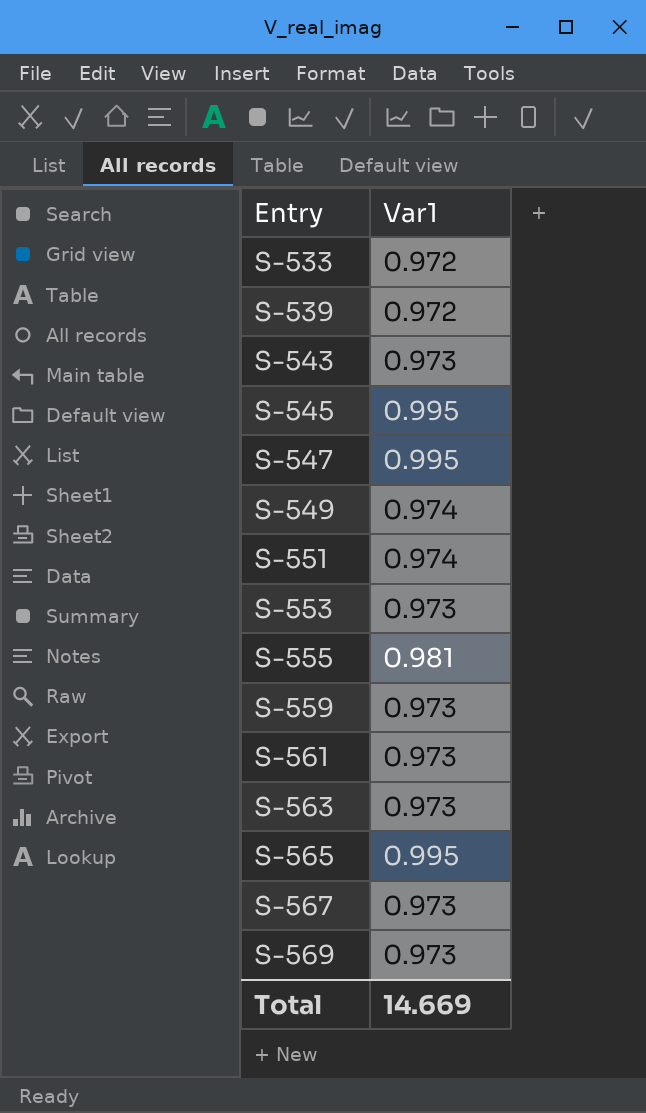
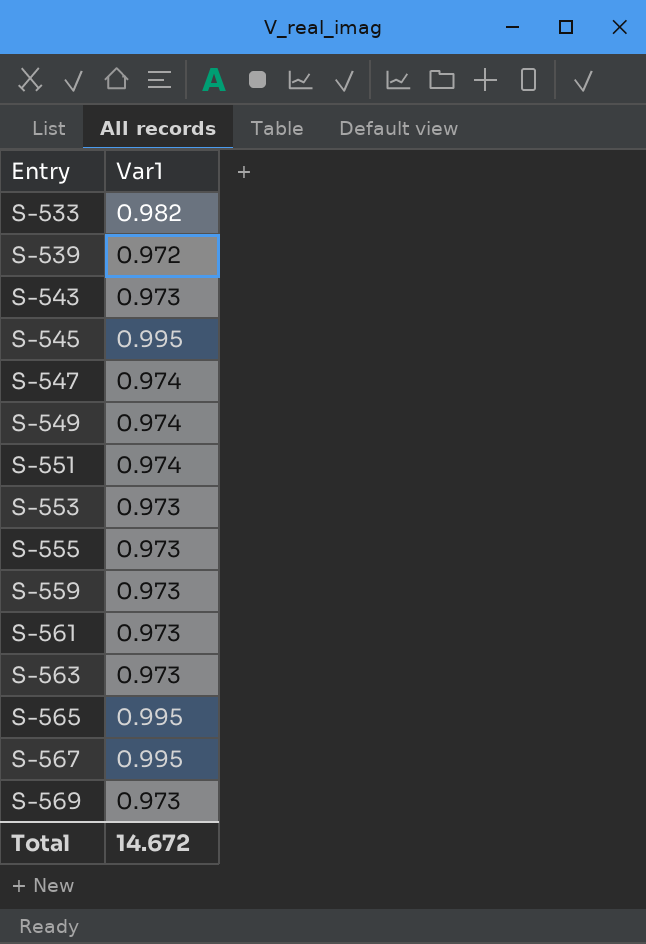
S-533 | Var1: 0.972 -> 0.982
S-547 | Var1: 0.995 -> 0.974
S-555 | Var1: 0.981 -> 0.973
S-567 | Var1: 0.973 -> 0.995
Total | Var1: 14.669 -> 14.672

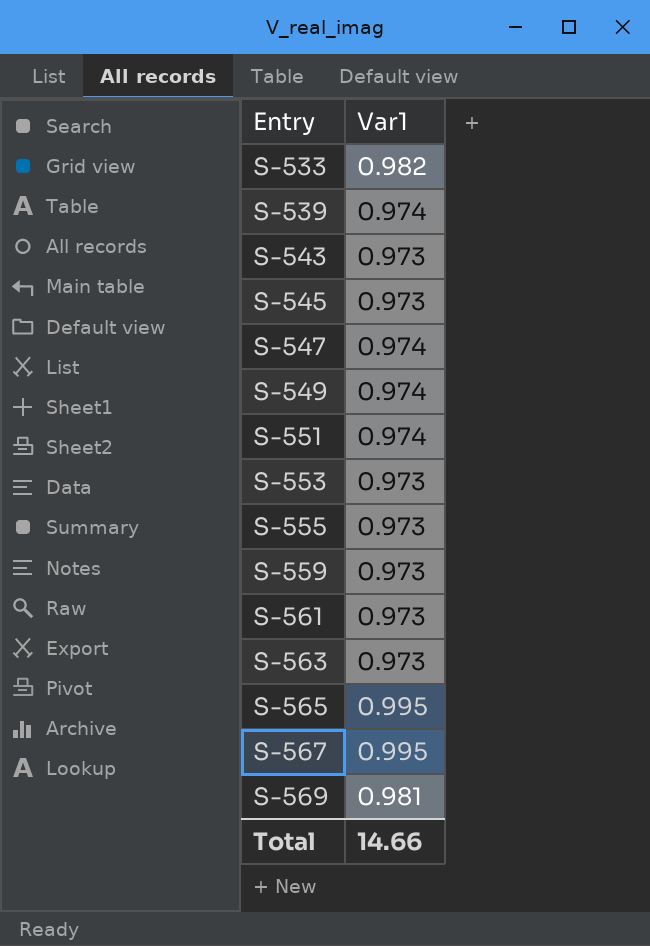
S-539 | Var1: 0.972 -> 0.974
S-545 | Var1: 0.995 -> 0.973
S-569 | Var1: 0.973 -> 0.981
Total | Var1: 14.672 -> 14.66

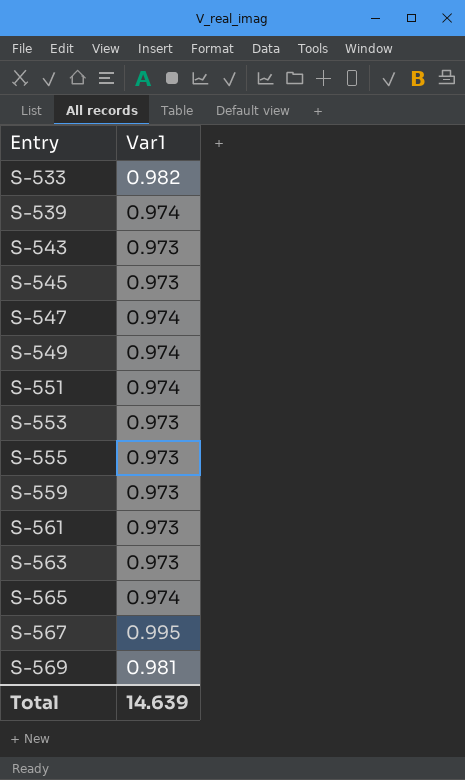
S-565 | Var1: 0.995 -> 0.974
Total | Var1: 14.66 -> 14.639

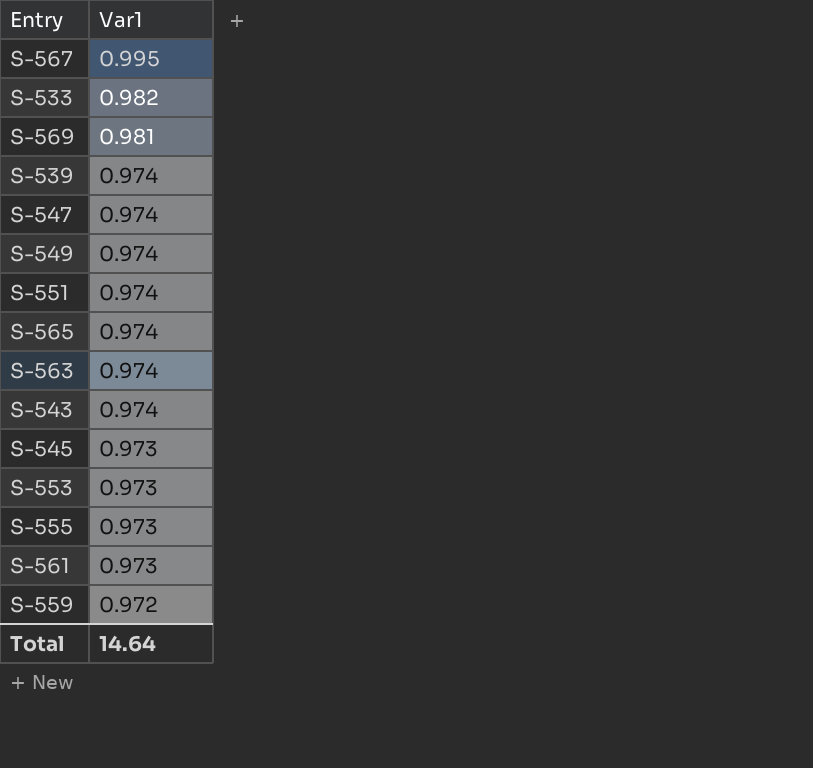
row order: Entry ascending -> Var1 descending
S-563 | Var1: 0.973 -> 0.974
S-543 | Var1: 0.973 -> 0.974
S-559 | Var1: 0.973 -> 0.972
Total | Var1: 14.639 -> 14.64

